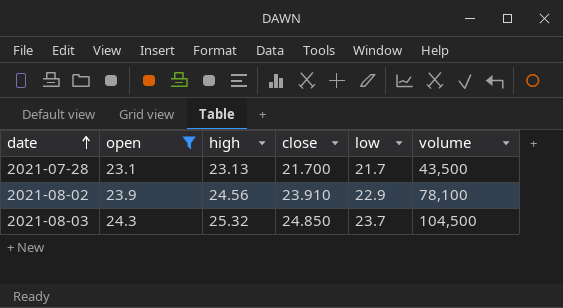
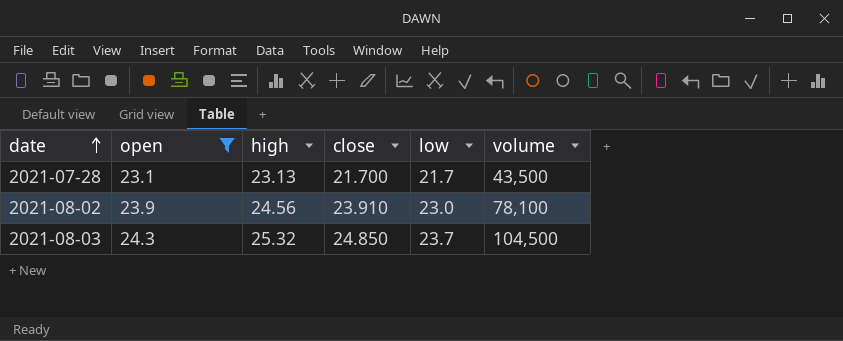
2021-08-02 | low: 22.9 -> 23.0

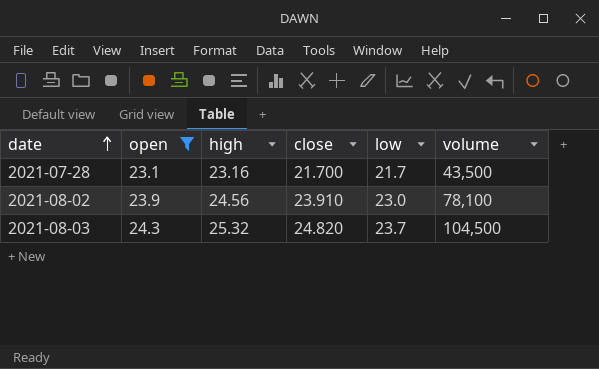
2021-07-28 | high: 23.13 -> 23.16
2021-08-03 | close: 24.850 -> 24.820

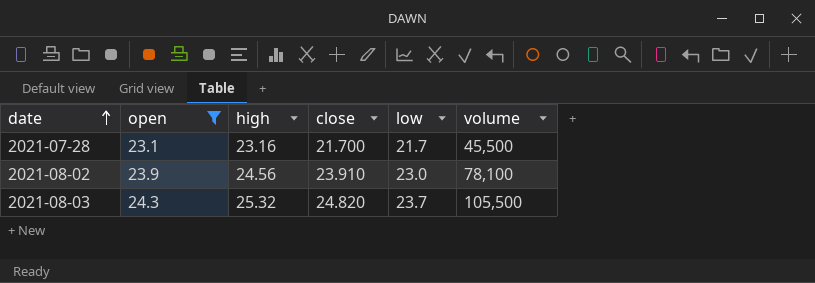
2021-07-28 | volume: 43,500 -> 45,500
2021-08-03 | volume: 104,500 -> 105,500

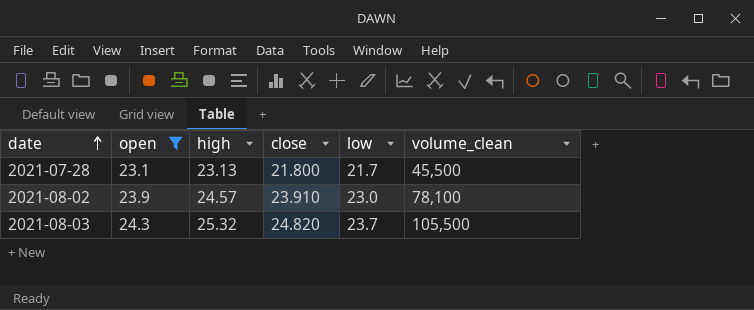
column name: volume -> volume_clean
2021-07-28 | high: 23.16 -> 23.13
2021-07-28 | close: 21.700 -> 21.800
2021-08-02 | high: 24.56 -> 24.57

